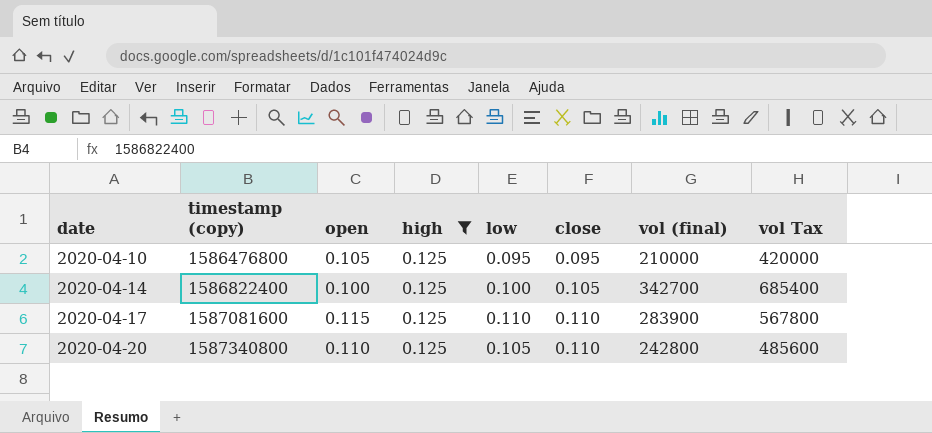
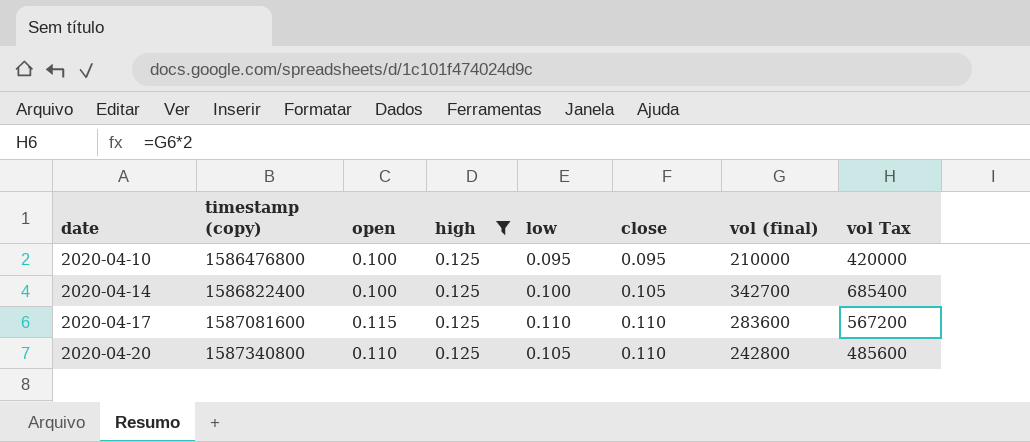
2020-04-10 | open: 0.105 -> 0.100
2020-04-17 | vol (final): 283900 -> 283600
2020-04-17 | vol Tax: 567800 -> 567200

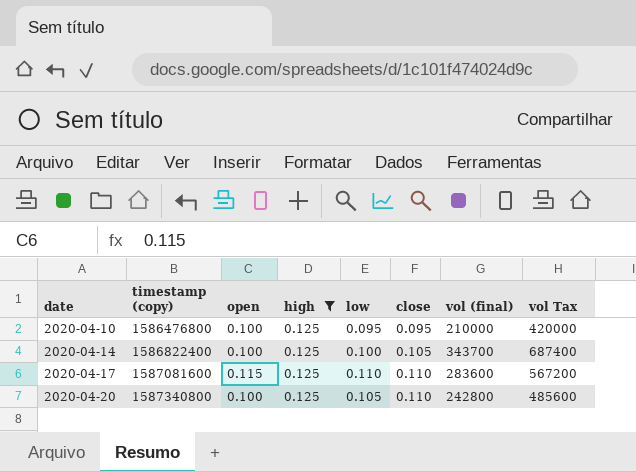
2020-04-14 | vol (final): 342700 -> 343700
2020-04-14 | vol Tax: 685400 -> 687400
2020-04-20 | open: 0.110 -> 0.100

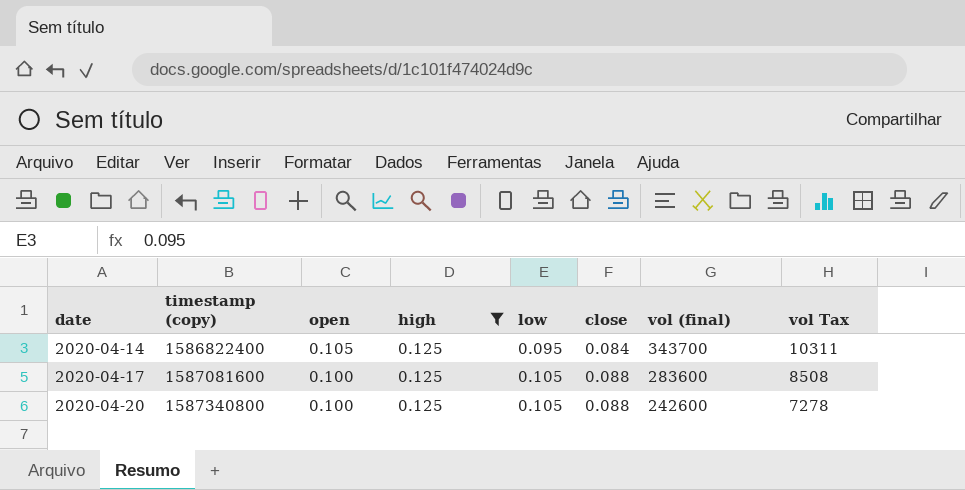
column vol Tax | formula: [vol (final)] * 2 -> [vol (final)] * 0.03
row 2020-04-10: 1586476800 | 0.100 | 0.125 | 0.095 | 0.095 | 210000 | 420000 -> none
2020-04-14 | open: 0.100 -> 0.105
2020-04-14 | low: 0.100 -> 0.095
2020-04-14 | close: 0.105 -> 0.084
2020-04-17 | open: 0.115 -> 0.100
2020-04-17 | low: 0.110 -> 0.105
2020-04-17 | close: 0.110 -> 0.088
2020-04-20 | close: 0.110 -> 0.088
2020-04-20 | vol (final): 242800 -> 242600

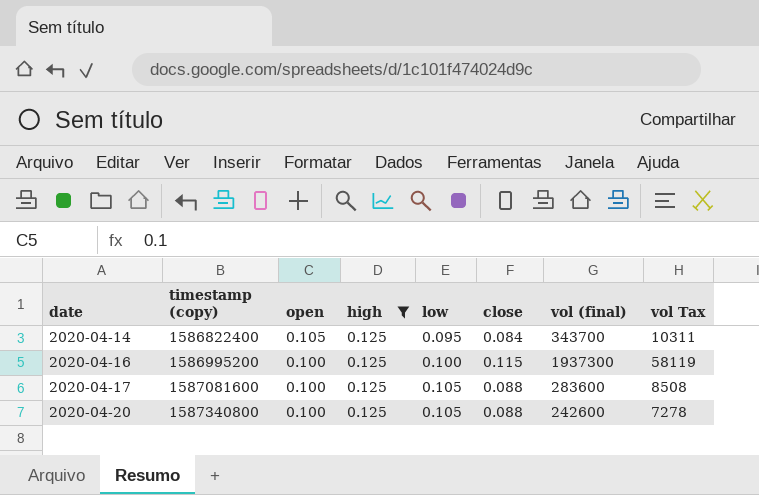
row 2020-04-16: none -> 1586995200 | 0.100 | 0.125 | 0.100 | 0.115 | 1937300 | 58119

